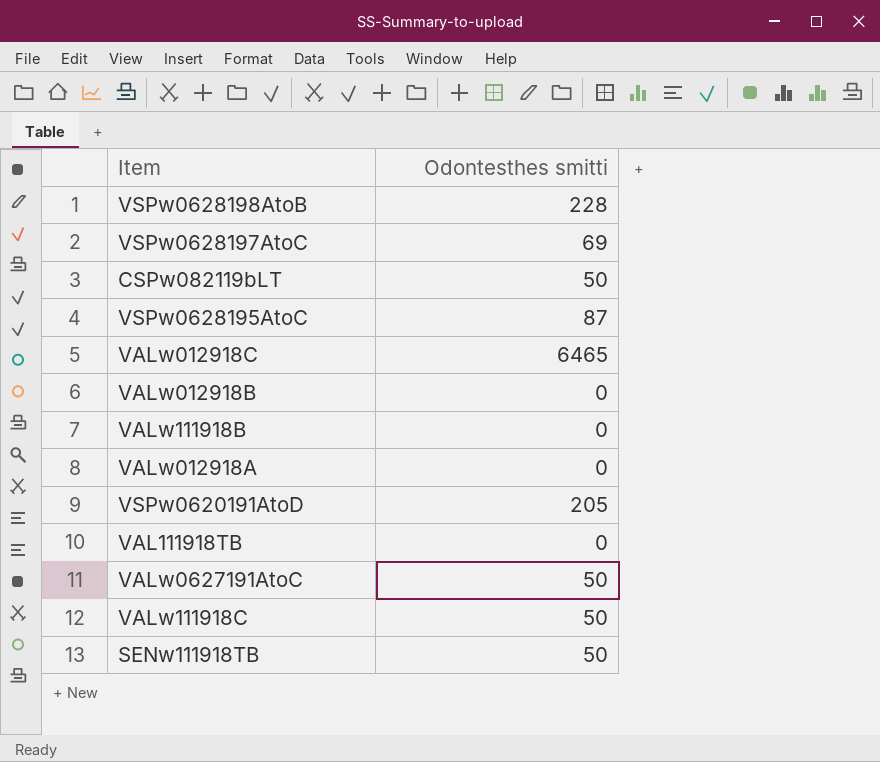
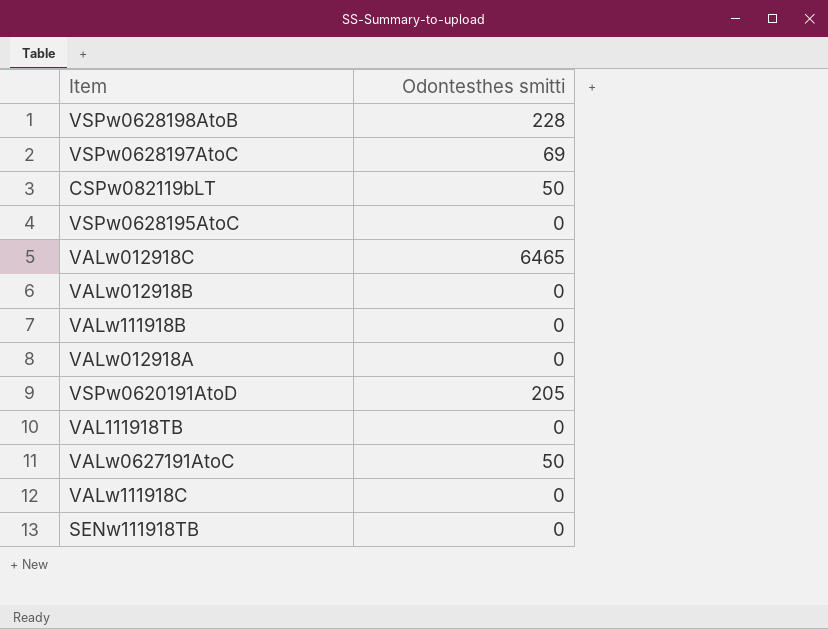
VSPw0628195AtoC | Odontesthes smitti: 87 -> 0
VALw111918C | Odontesthes smitti: 50 -> 0
SENw111918TB | Odontesthes smitti: 50 -> 0

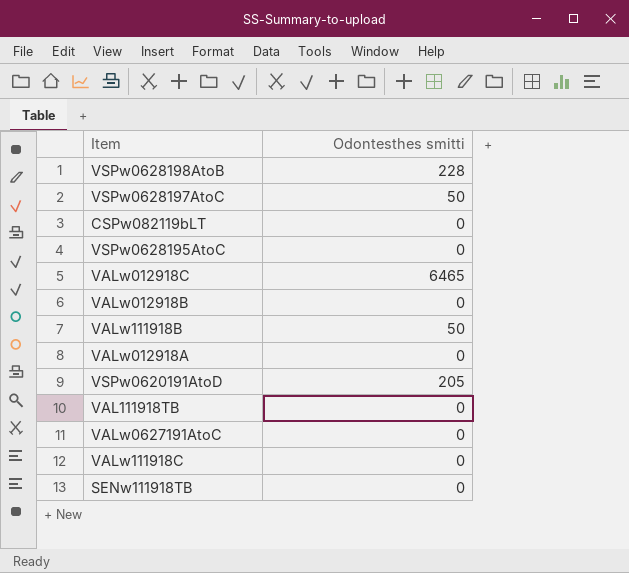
VSPw0628197AtoC | Odontesthes smitti: 69 -> 50
CSPw082119bLT | Odontesthes smitti: 50 -> 0
VALw111918B | Odontesthes smitti: 0 -> 50
VALw0627191AtoC | Odontesthes smitti: 50 -> 0

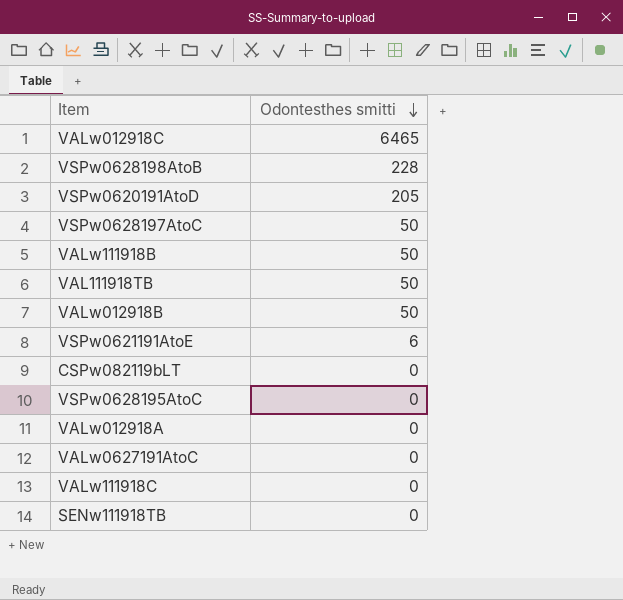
row order: none -> Odontesthes smitti descending
VAL111918TB | Odontesthes smitti: 0 -> 50
VALw012918B | Odontesthes smitti: 0 -> 50
row VSPw0621191AtoE: none -> 6

